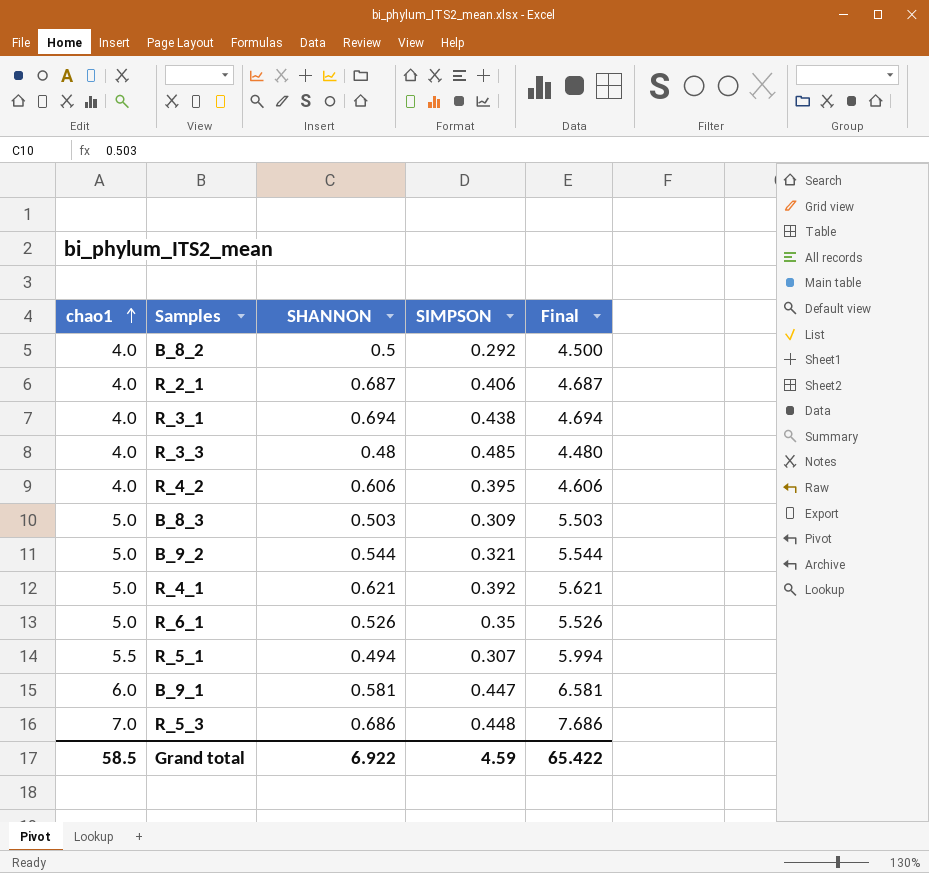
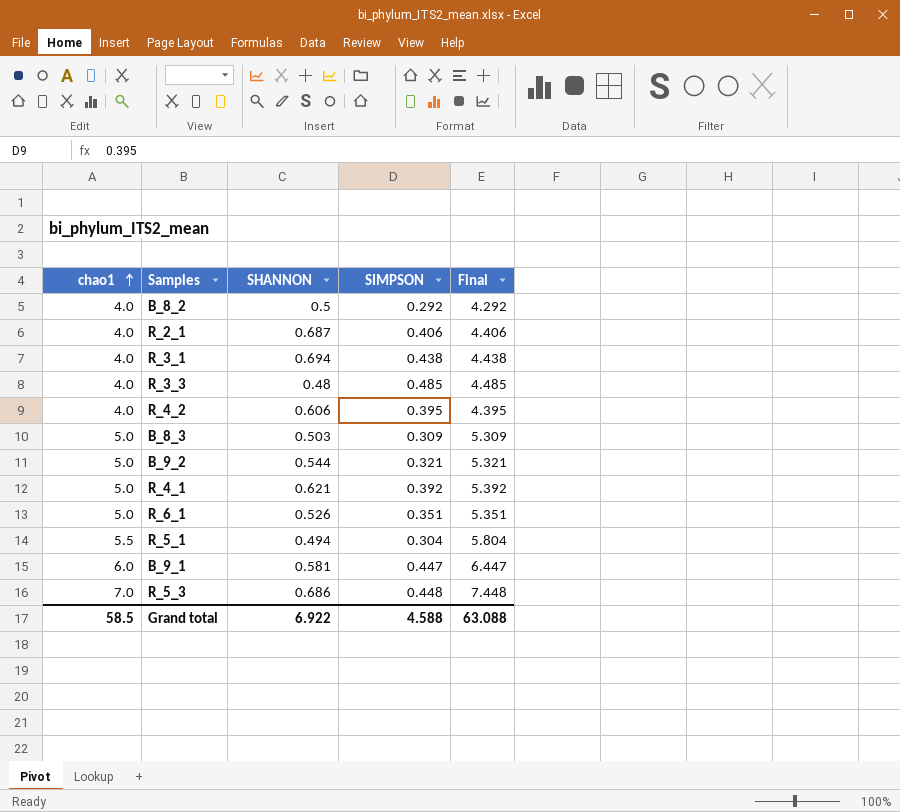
column Final | formula: [chao1] + [SHANNON] -> [chao1] + [SIMPSON]
R_6_1 | SIMPSON: 0.35 -> 0.351
R_5_1 | SIMPSON: 0.307 -> 0.304
Grand total | SIMPSON: 4.59 -> 4.588
Grand total | Final: 65.422 -> 63.088

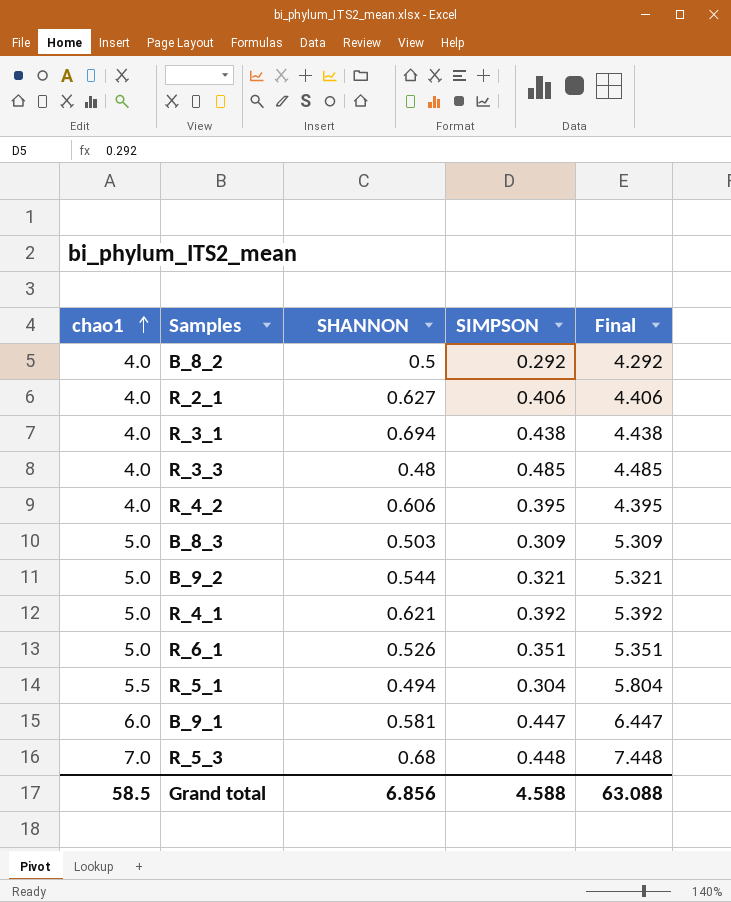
R_2_1 | SHANNON: 0.687 -> 0.627
R_5_3 | SHANNON: 0.686 -> 0.68
Grand total | SHANNON: 6.922 -> 6.856

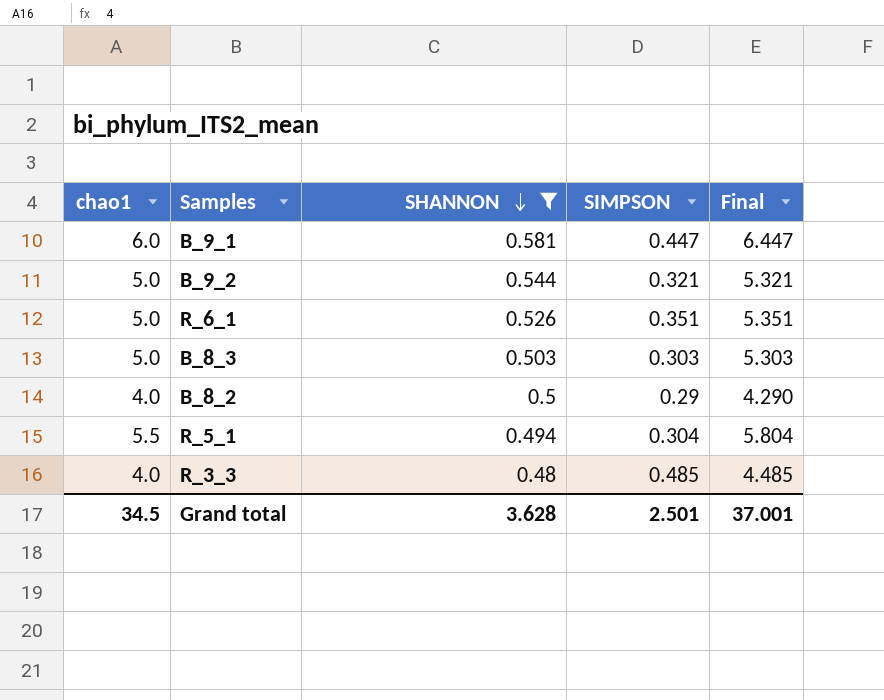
filter: none -> SHANNON <= 0.581
row order: chao1 ascending -> SHANNON descending
B_8_3 | SIMPSON: 0.309 -> 0.303
B_8_3 | Final: 5.309 -> 5.303
B_8_2 | SIMPSON: 0.292 -> 0.29
B_8_2 | Final: 4.292 -> 4.290
Grand total | chao1: 58.5 -> 34.5
Grand total | SHANNON: 6.856 -> 3.628
Grand total | SIMPSON: 4.588 -> 2.501
Grand total | Final: 63.088 -> 37.001

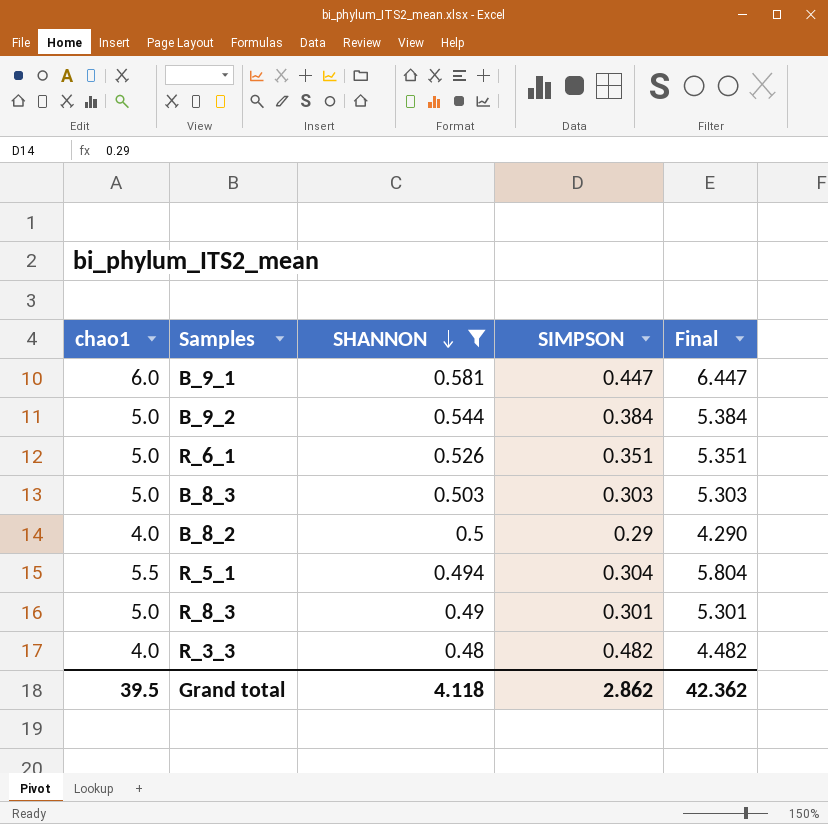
B_9_2 | SIMPSON: 0.321 -> 0.384
B_9_2 | Final: 5.321 -> 5.384
row R_8_3: none -> 5.0 | 0.49 | 0.301 | 5.301
R_3_3 | SIMPSON: 0.485 -> 0.482
R_3_3 | Final: 4.485 -> 4.482
Grand total | chao1: 34.5 -> 39.5
Grand total | SHANNON: 3.628 -> 4.118
Grand total | SIMPSON: 2.501 -> 2.862
Grand total | Final: 37.001 -> 42.362

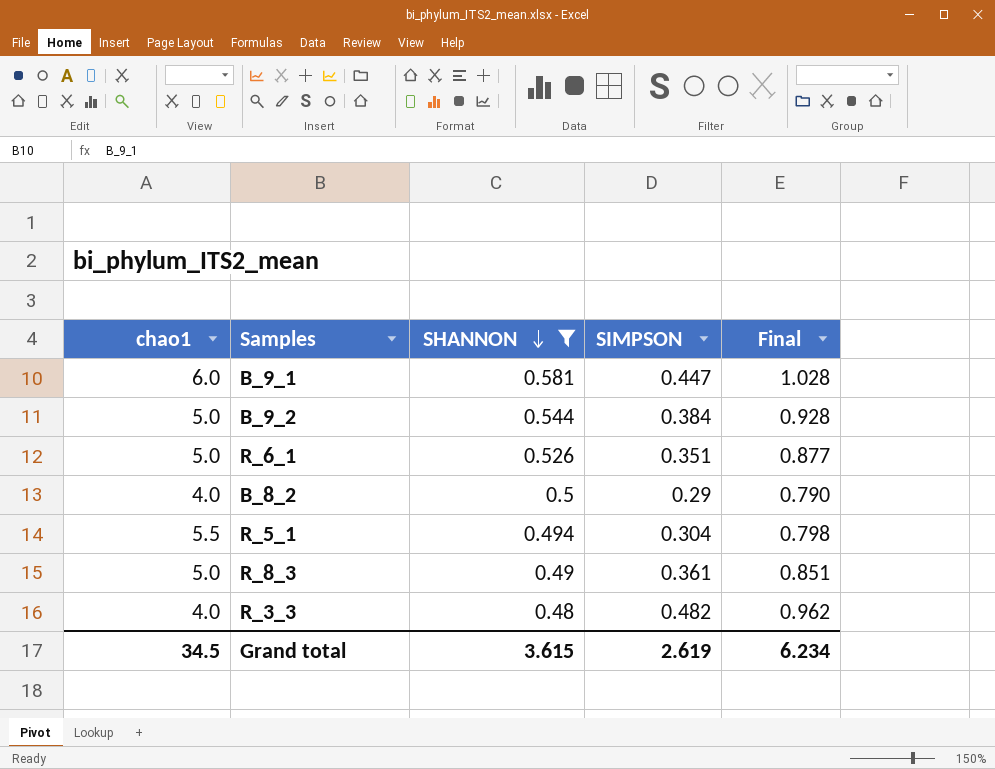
column Final | formula: [chao1] + [SIMPSON] -> [SHANNON] + [SIMPSON]
row B_8_3: 5.0 | 0.503 | 0.303 | 5.303 -> none
R_8_3 | SIMPSON: 0.301 -> 0.361
Grand total | chao1: 39.5 -> 34.5
Grand total | SHANNON: 4.118 -> 3.615
Grand total | SIMPSON: 2.862 -> 2.619
Grand total | Final: 42.362 -> 6.234

